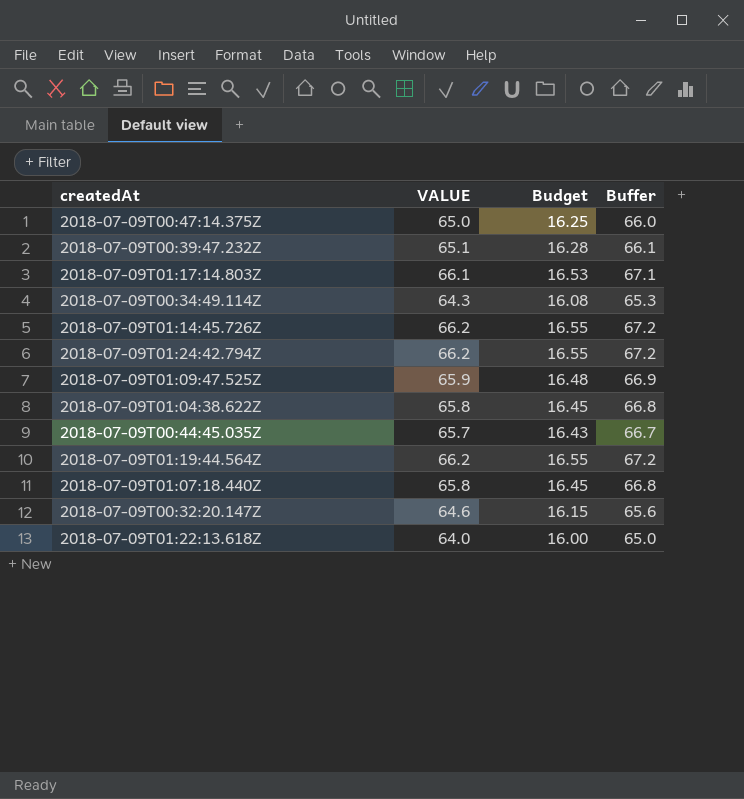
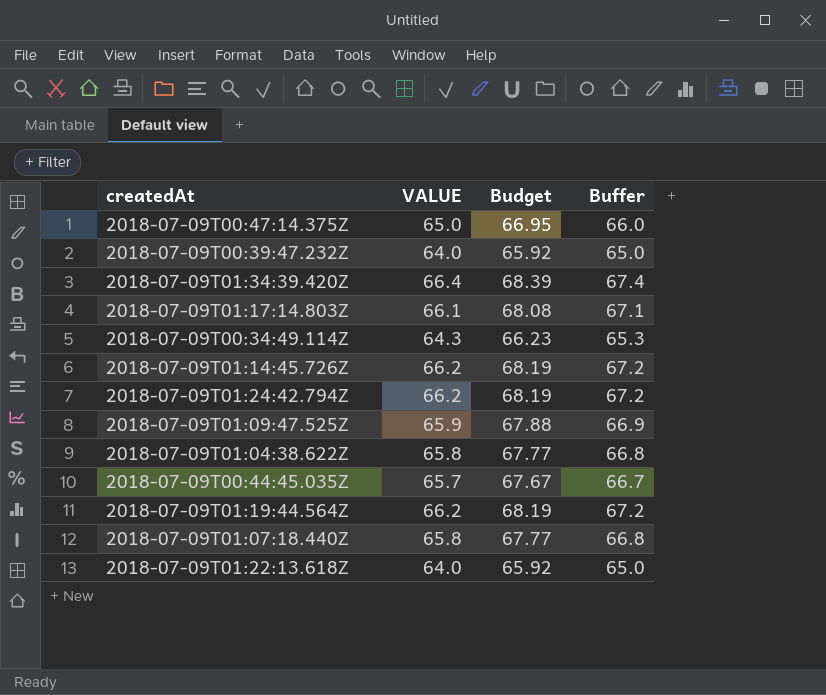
column Budget | formula: [VALUE] * 0.25 -> [VALUE] * 1.03
row 2018-07-09T00:32:20.147Z: 64.6 | 16.15 | 65.6 -> none
2018-07-09T00:39:47.232Z | VALUE: 65.1 -> 64.0
2018-07-09T00:39:47.232Z | Buffer: 66.1 -> 65.0
row 2018-07-09T01:34:39.420Z: none -> 66.4 | 68.39 | 67.4

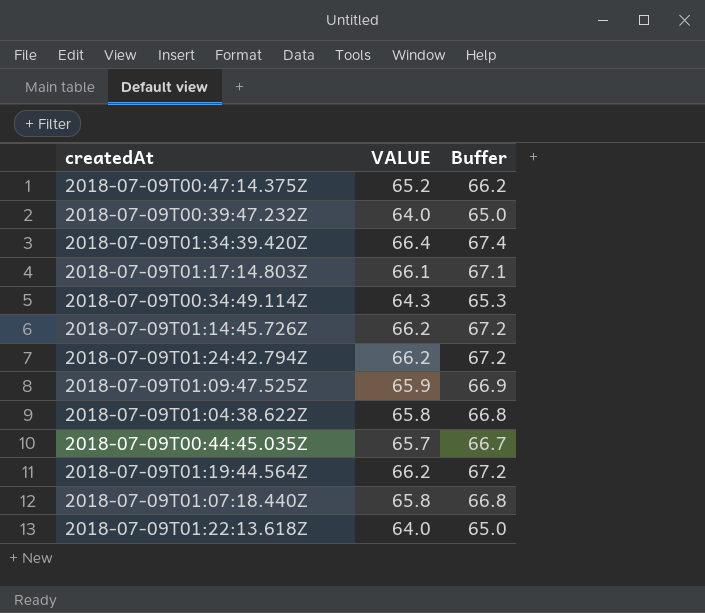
column Budget | formula: [VALUE] * 1.03 -> none
2018-07-09T00:47:14.375Z | VALUE: 65.0 -> 65.2
2018-07-09T00:47:14.375Z | Buffer: 66.0 -> 66.2

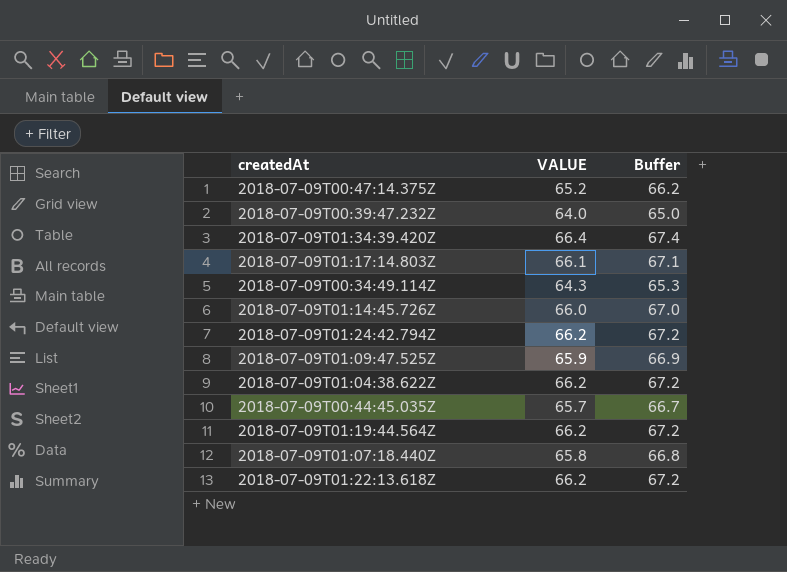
2018-07-09T01:14:45.726Z | VALUE: 66.2 -> 66.0
2018-07-09T01:14:45.726Z | Buffer: 67.2 -> 67.0
2018-07-09T01:04:38.622Z | VALUE: 65.8 -> 66.2
2018-07-09T01:04:38.622Z | Buffer: 66.8 -> 67.2
2018-07-09T01:22:13.618Z | VALUE: 64.0 -> 66.2
2018-07-09T01:22:13.618Z | Buffer: 65.0 -> 67.2

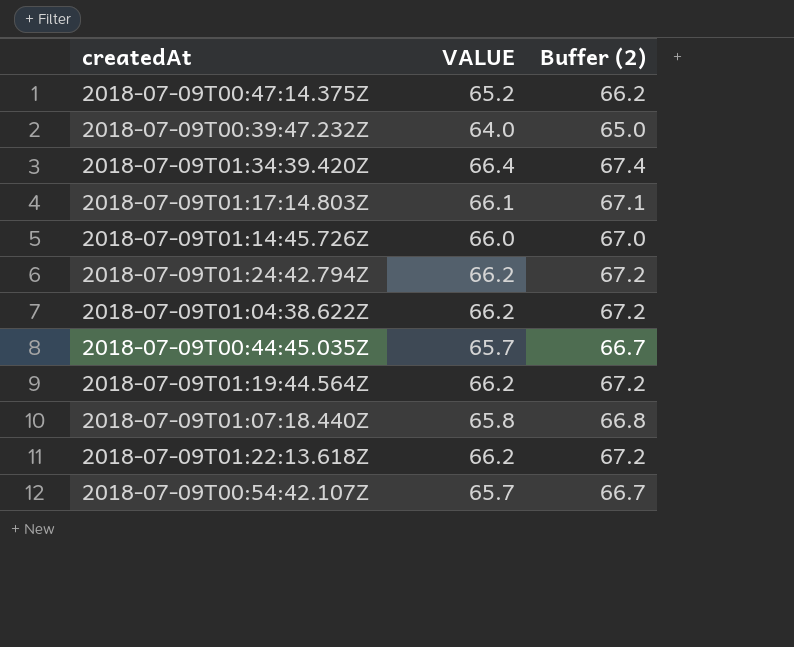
column name: Buffer -> Buffer (2)
row 2018-07-09T00:34:49.114Z: 64.3 | 65.3 -> none
row 2018-07-09T01:09:47.525Z: 65.9 | 66.9 -> none
row 2018-07-09T00:54:42.107Z: none -> 65.7 | 66.7

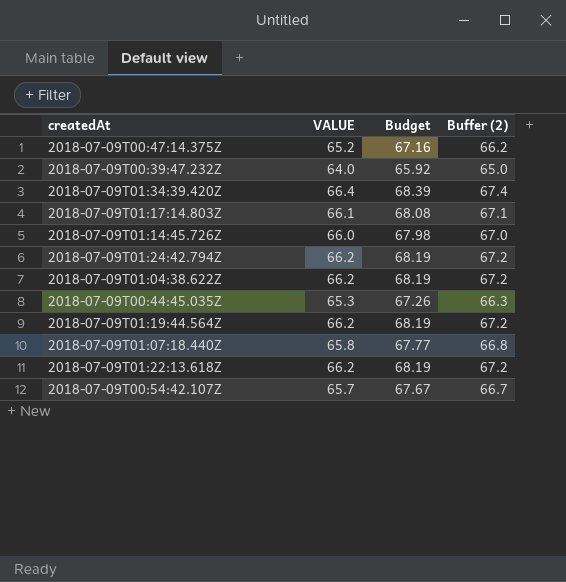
column Budget | formula: none -> [VALUE] * 1.03
2018-07-09T00:44:45.035Z | VALUE: 65.7 -> 65.3
2018-07-09T00:44:45.035Z | Buffer (2): 66.7 -> 66.3

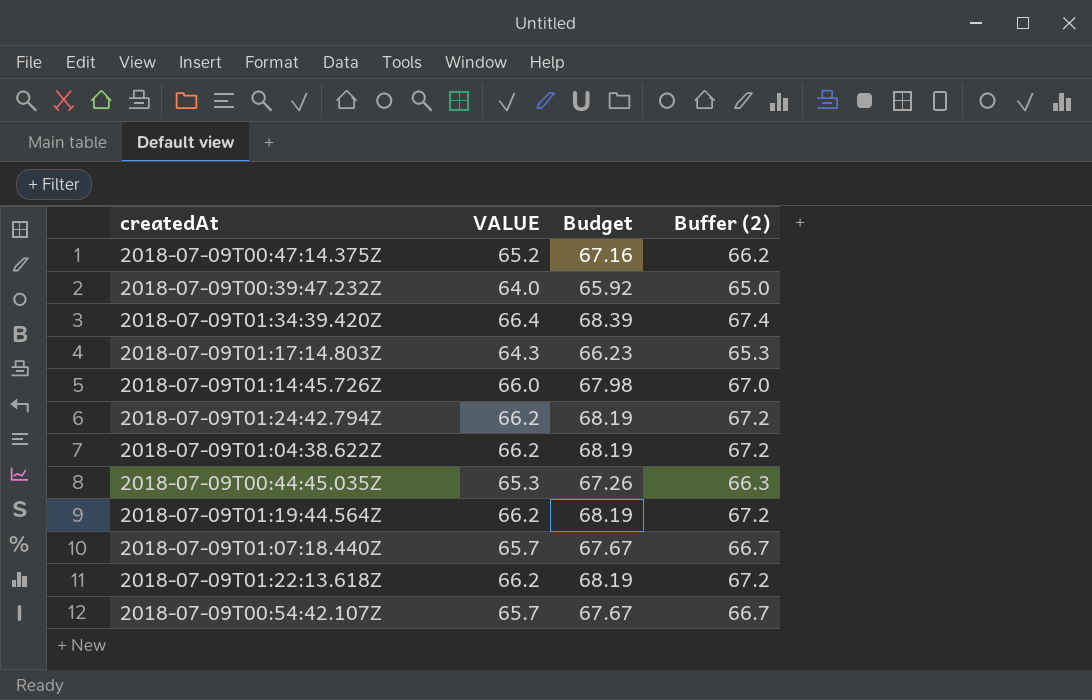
2018-07-09T01:17:14.803Z | VALUE: 66.1 -> 64.3
2018-07-09T01:17:14.803Z | Budget: 68.08 -> 66.23
2018-07-09T01:17:14.803Z | Buffer (2): 67.1 -> 65.3
2018-07-09T01:07:18.440Z | VALUE: 65.8 -> 65.7
2018-07-09T01:07:18.440Z | Budget: 67.77 -> 67.67
2018-07-09T01:07:18.440Z | Buffer (2): 66.8 -> 66.7

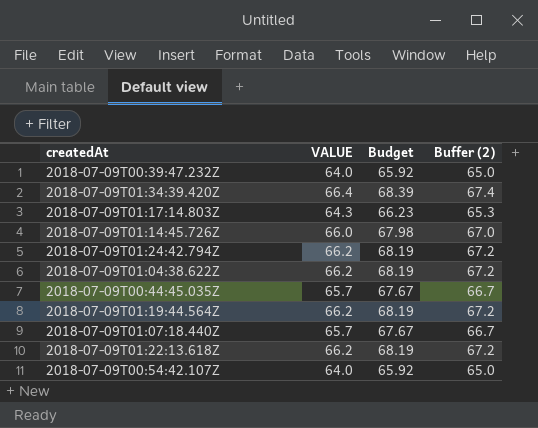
row 2018-07-09T00:47:14.375Z: 65.2 | 67.16 | 66.2 -> none
2018-07-09T00:44:45.035Z | VALUE: 65.3 -> 65.7
2018-07-09T00:44:45.035Z | Budget: 67.26 -> 67.67
2018-07-09T00:44:45.035Z | Buffer (2): 66.3 -> 66.7
2018-07-09T00:54:42.107Z | VALUE: 65.7 -> 64.0
2018-07-09T00:54:42.107Z | Budget: 67.67 -> 65.92
2018-07-09T00:54:42.107Z | Buffer (2): 66.7 -> 65.0

